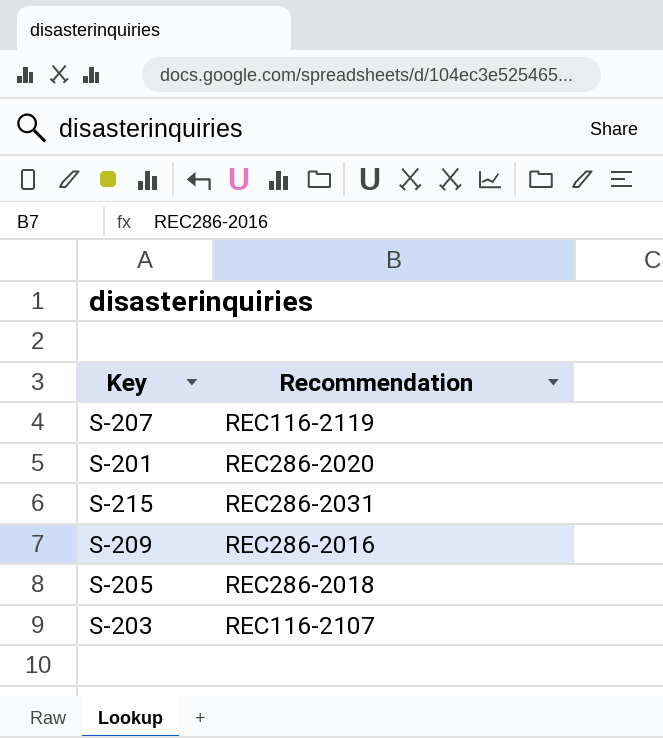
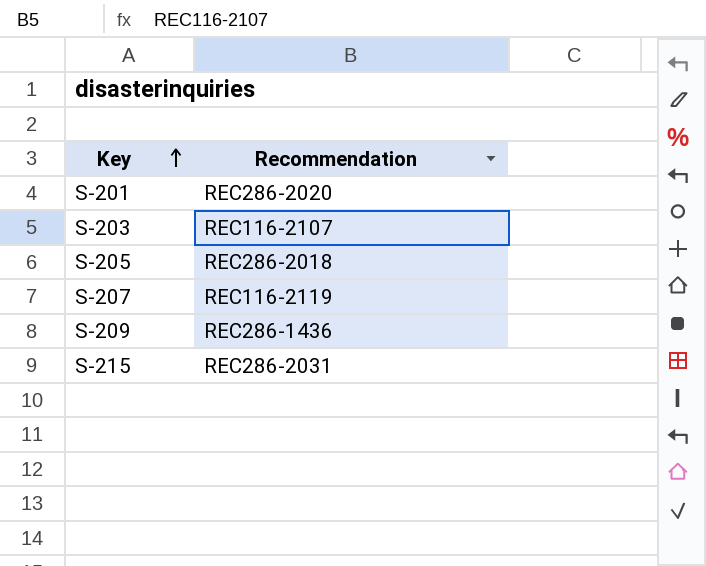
row order: none -> Key ascending
S-209 | Recommendation: REC286-2016 -> REC286-1436

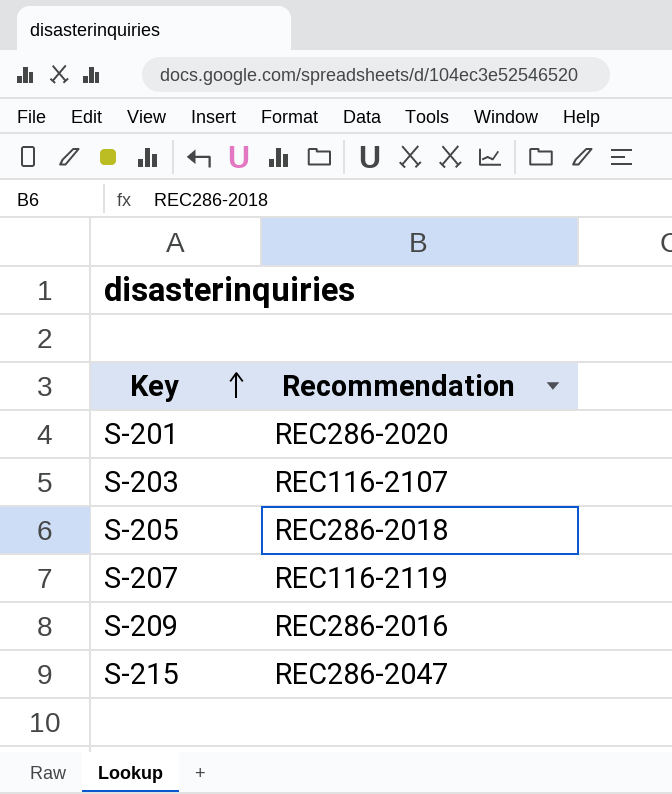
S-209 | Recommendation: REC286-1436 -> REC286-2016
S-215 | Recommendation: REC286-2031 -> REC286-2047

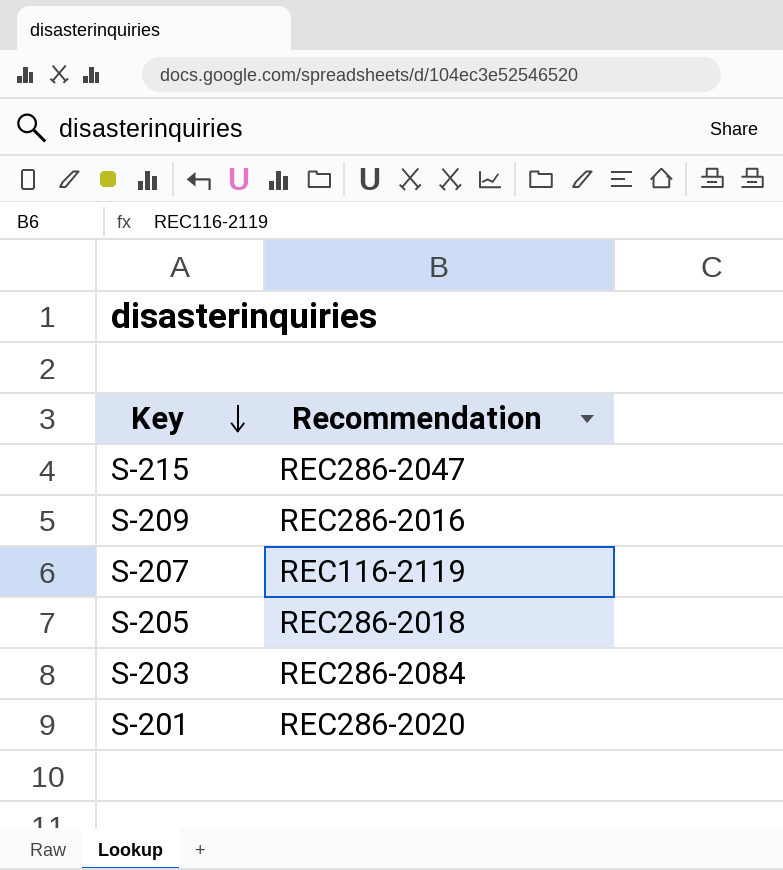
row order: Key ascending -> Key descending
S-203 | Recommendation: REC116-2107 -> REC286-2084

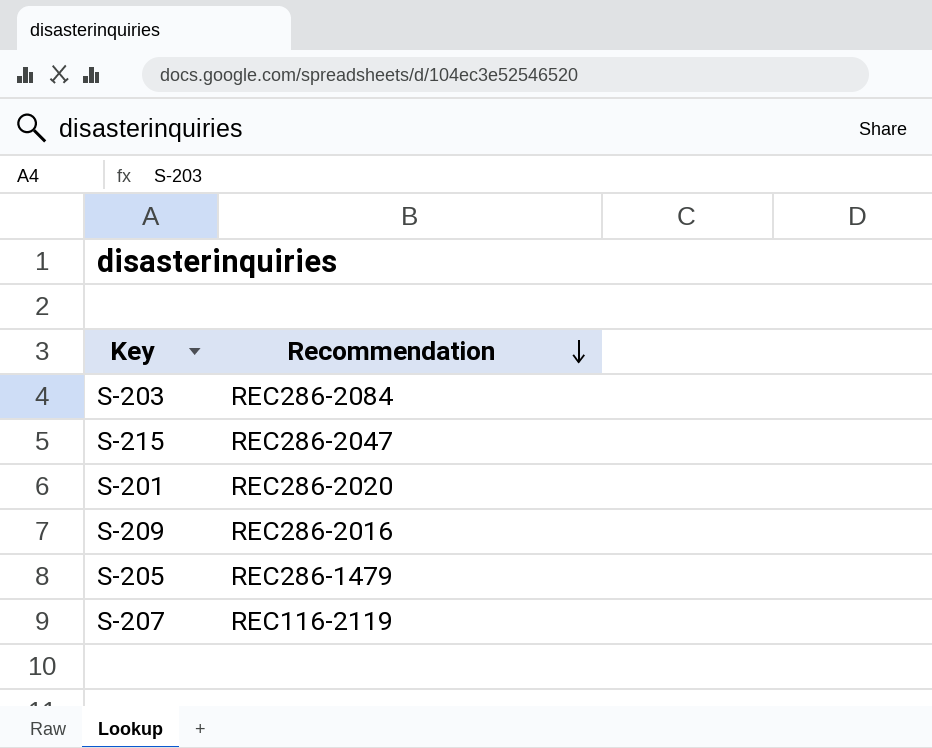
row order: Key descending -> Recommendation descending
S-205 | Recommendation: REC286-2018 -> REC286-1479

